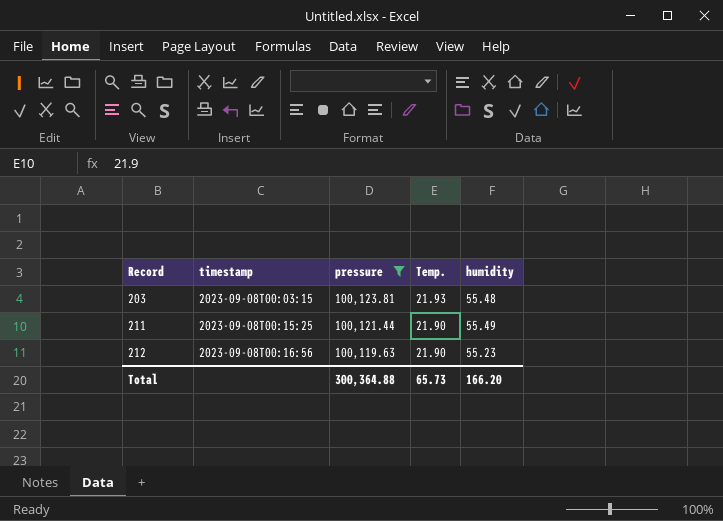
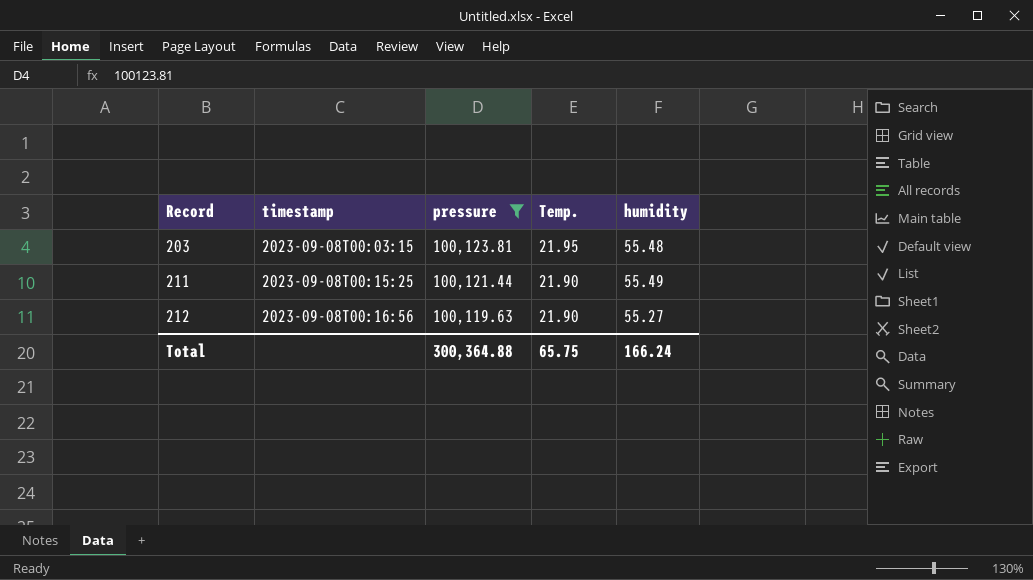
203 | Temp.: 21.93 -> 21.95
212 | humidity: 55.23 -> 55.27
Total | Temp.: 65.73 -> 65.75
Total | humidity: 166.20 -> 166.24

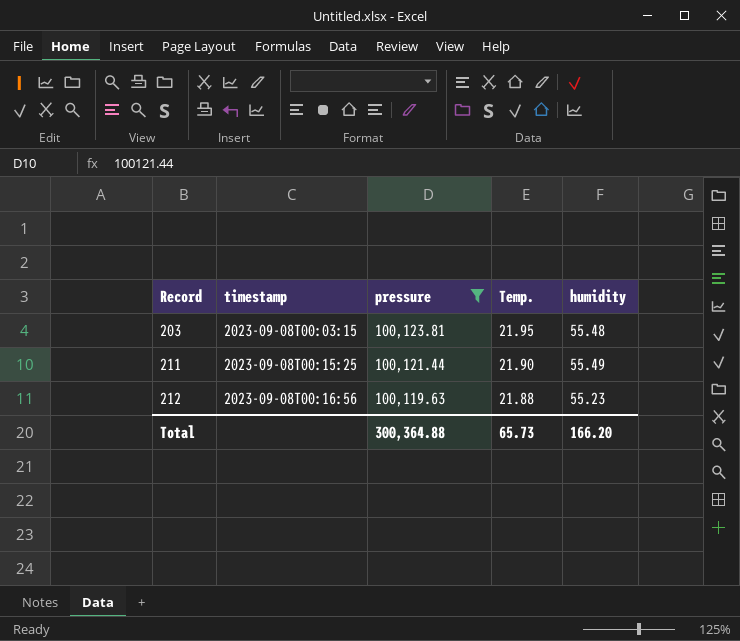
212 | Temp.: 21.90 -> 21.88
212 | humidity: 55.27 -> 55.23
Total | Temp.: 65.75 -> 65.73
Total | humidity: 166.24 -> 166.20

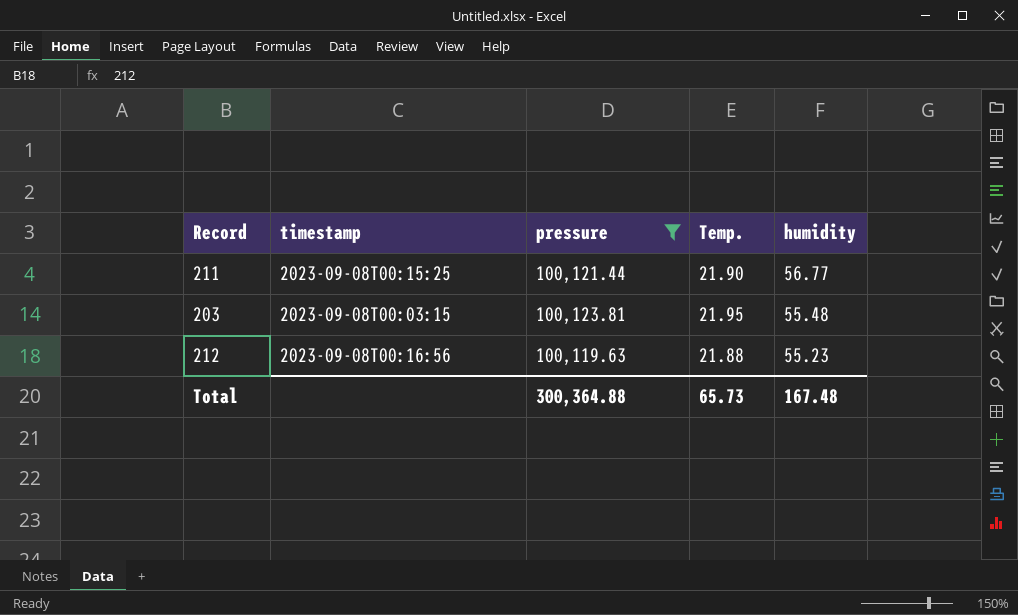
row order: Record ascending -> humidity descending
211 | humidity: 55.49 -> 56.77
Total | humidity: 166.20 -> 167.48

